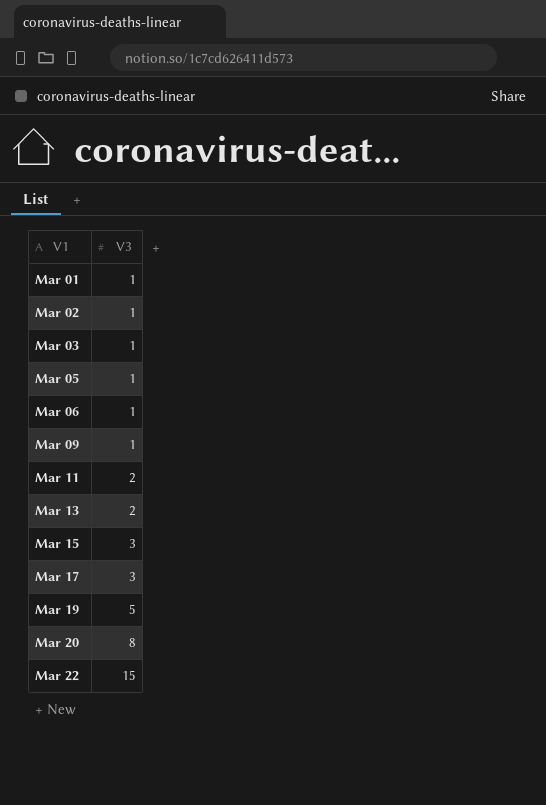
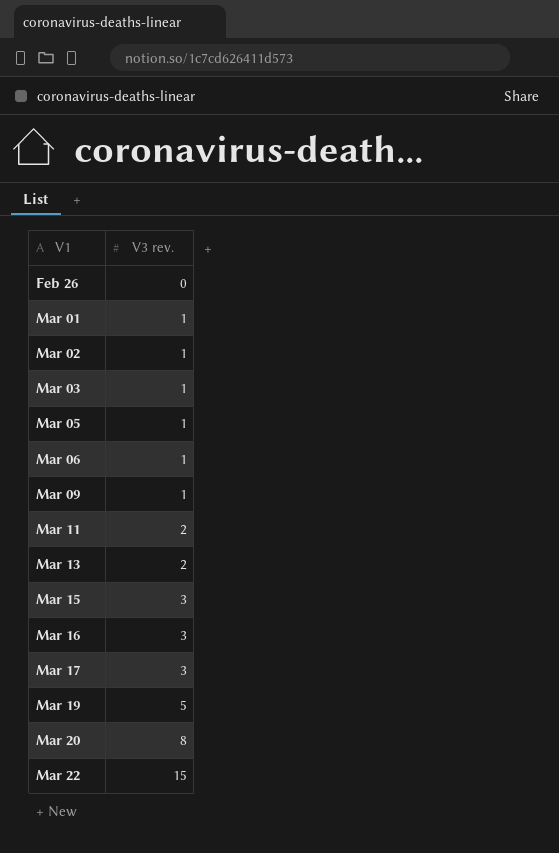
column name: V3 -> V3 rev.
row Feb 26: none -> 0
row Mar 16: none -> 3

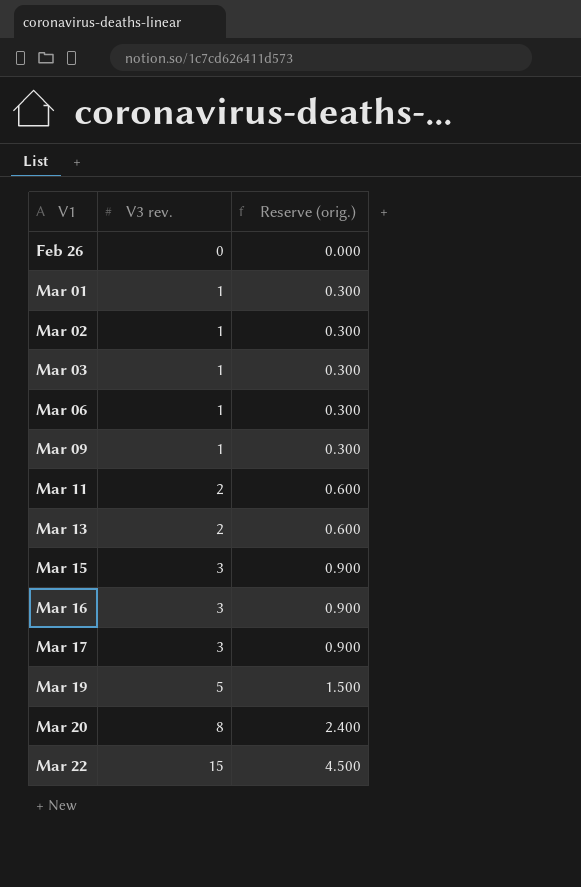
column Reserve (orig.) | formula: none -> [V3 rev.] * 0.3
row Mar 05: 1 -> none

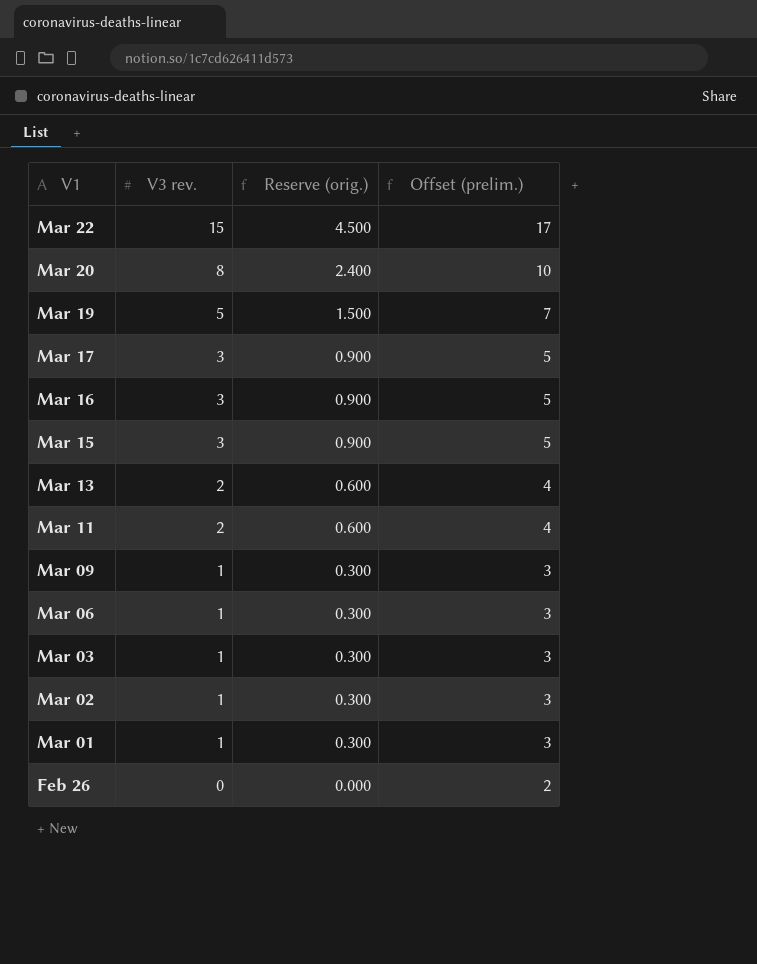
row order: V1 ascending -> V1 descending
column Offset (prelim.) | formula: none -> [V3 rev.] + 2

